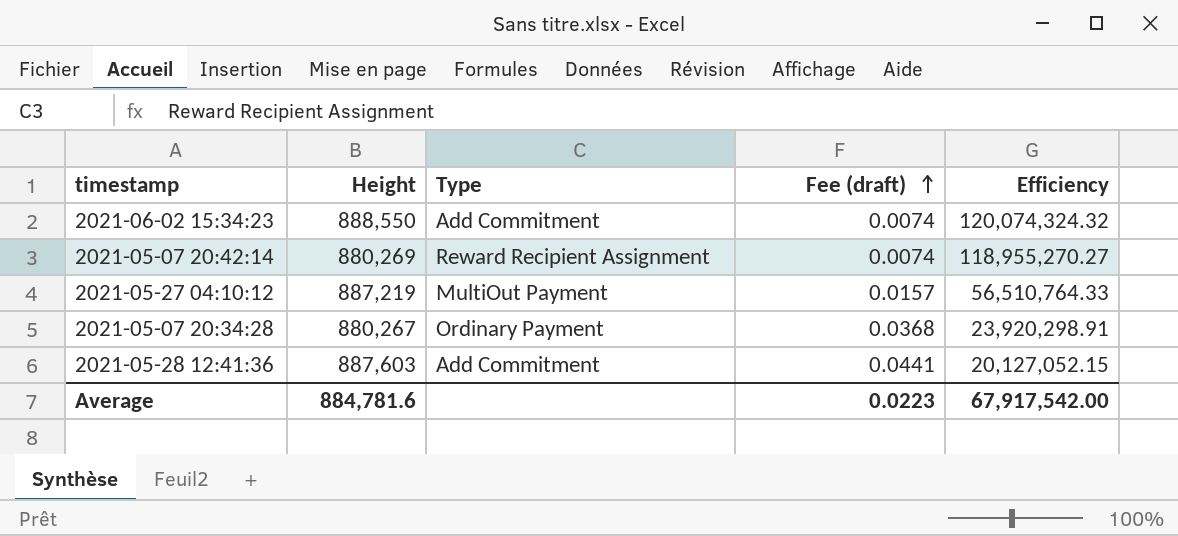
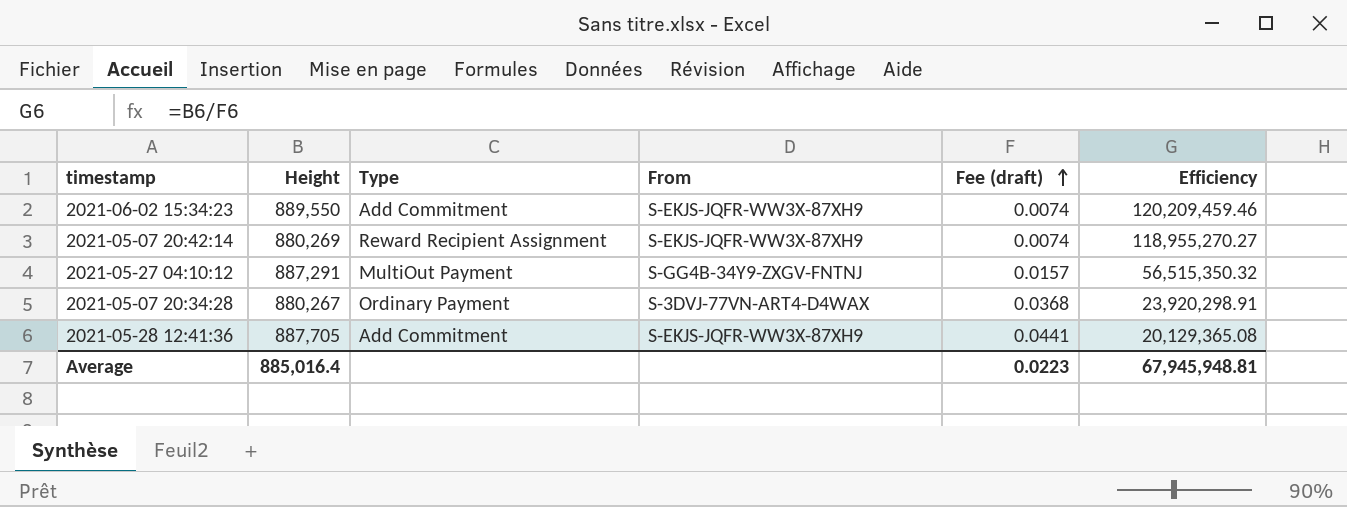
column From | position: none -> 4
2021-06-02 15:34:23 | Height: 888,550 -> 889,550
2021-06-02 15:34:23 | Efficiency: 120,074,324.32 -> 120,209,459.46
2021-05-27 04:10:12 | Height: 887,219 -> 887,291
2021-05-27 04:10:12 | Efficiency: 56,510,764.33 -> 56,515,350.32
2021-05-28 12:41:36 | Height: 887,603 -> 887,705
2021-05-28 12:41:36 | Efficiency: 20,127,052.15 -> 20,129,365.08
Average | Height: 884,781.6 -> 885,016.4
Average | Efficiency: 67,917,542.00 -> 67,945,948.81

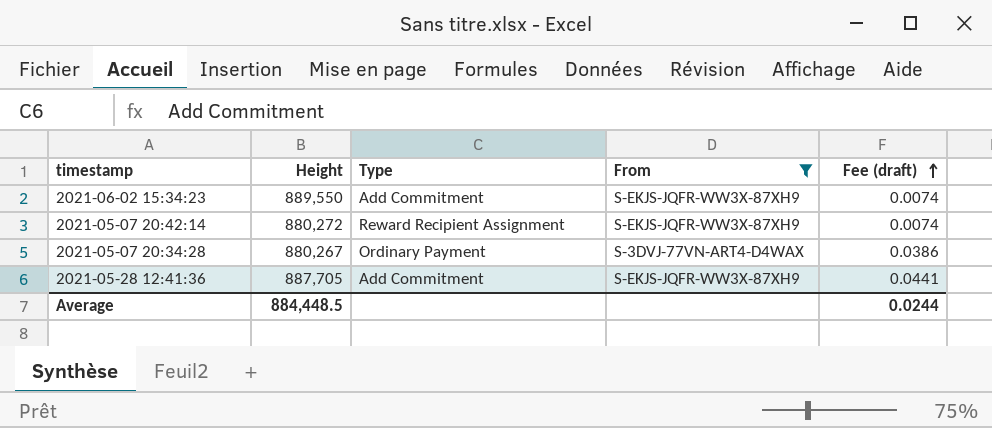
filter: none -> From != S-GG4B-34Y9-ZXGV-FNTNJ
column Efficiency | formula: [Height] / [Fee (draft)] -> none
2021-05-07 20:42:14 | Height: 880,269 -> 880,272
2021-05-07 20:34:28 | Fee (draft): 0.0368 -> 0.0386
Average | Height: 885,016.4 -> 884,448.5
Average | Fee (draft): 0.0223 -> 0.0244

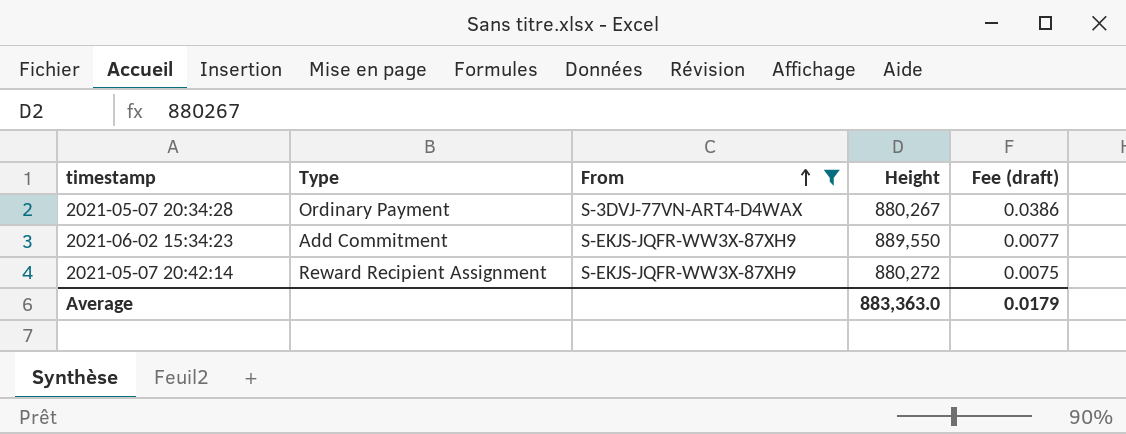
row order: Fee (draft) ascending -> From ascending
column Height | position: 2 -> 4
row 2021-05-28 12:41:36: 887,705 | Add Commitment | S-EKJS-JQFR-WW3X-87XH9 | 0.0441 -> none
2021-06-02 15:34:23 | Fee (draft): 0.0074 -> 0.0077
2021-05-07 20:42:14 | Fee (draft): 0.0074 -> 0.0075
Average | Height: 884,448.5 -> 883,363.0
Average | Fee (draft): 0.0244 -> 0.0179

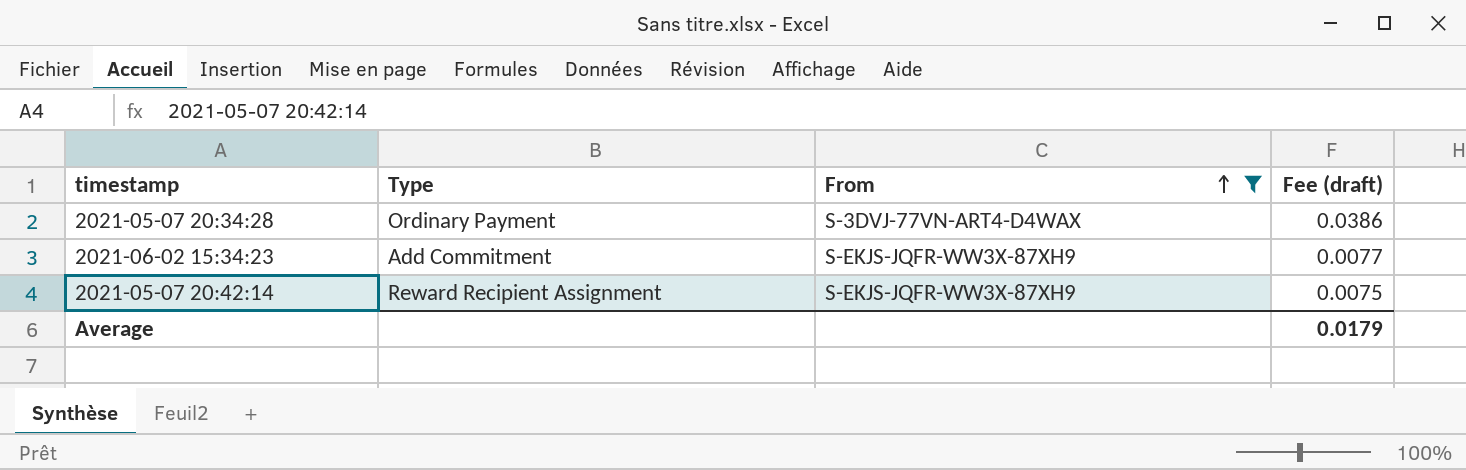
column Height | position: 4 -> none

